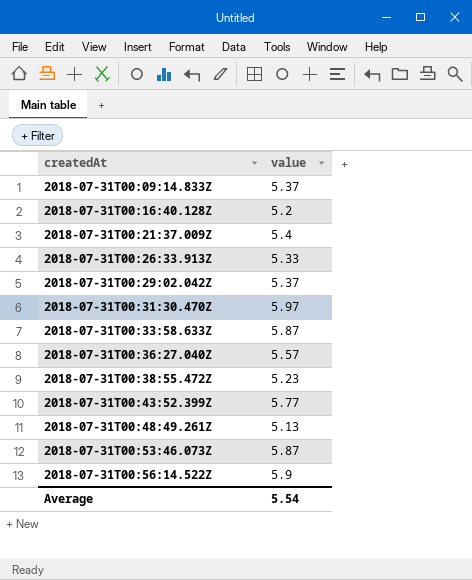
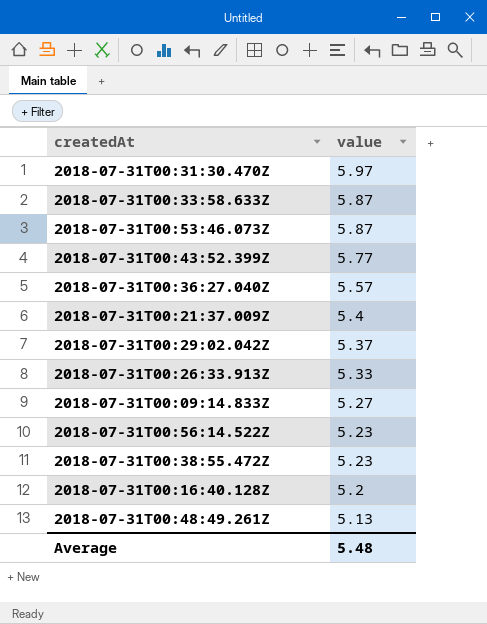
row order: createdAt ascending -> value descending
2018-07-31T00:09:14.833Z | value: 5.37 -> 5.27
2018-07-31T00:56:14.522Z | value: 5.9 -> 5.23
Average | value: 5.54 -> 5.48

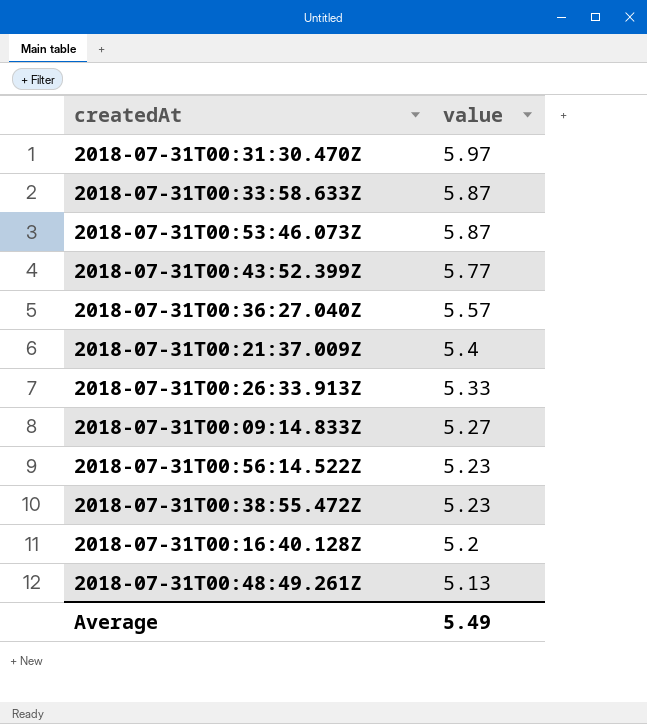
row 2018-07-31T00:29:02.042Z: 5.37 -> none
Average | value: 5.48 -> 5.49

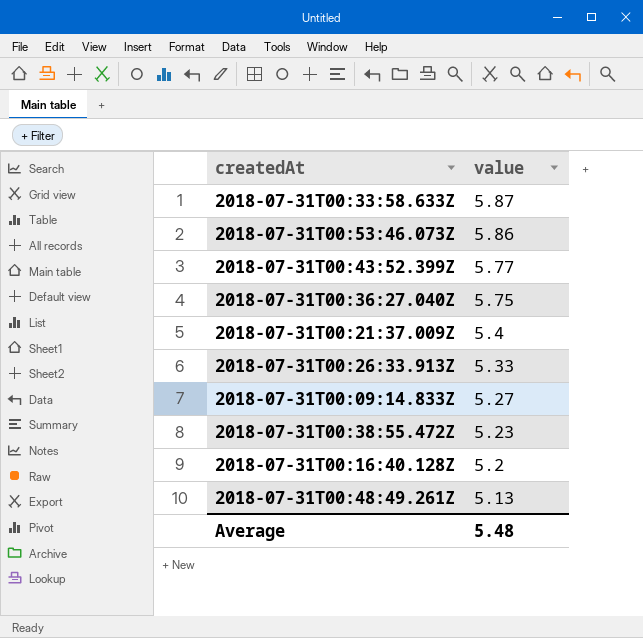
row 2018-07-31T00:31:30.470Z: 5.97 -> none
row 2018-07-31T00:56:14.522Z: 5.23 -> none
2018-07-31T00:53:46.073Z | value: 5.87 -> 5.86
2018-07-31T00:36:27.040Z | value: 5.57 -> 5.75
Average | value: 5.49 -> 5.48

